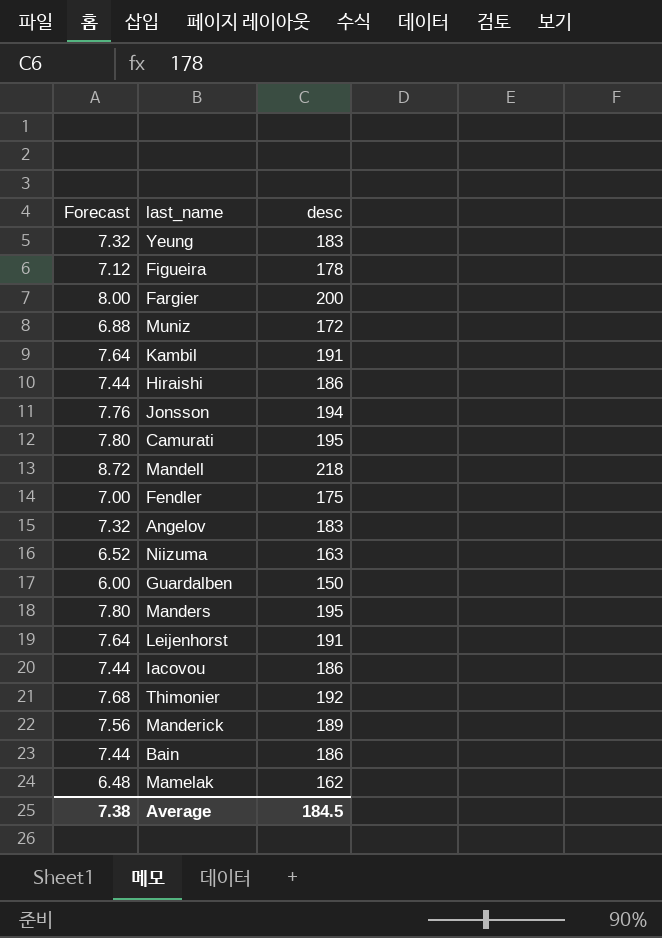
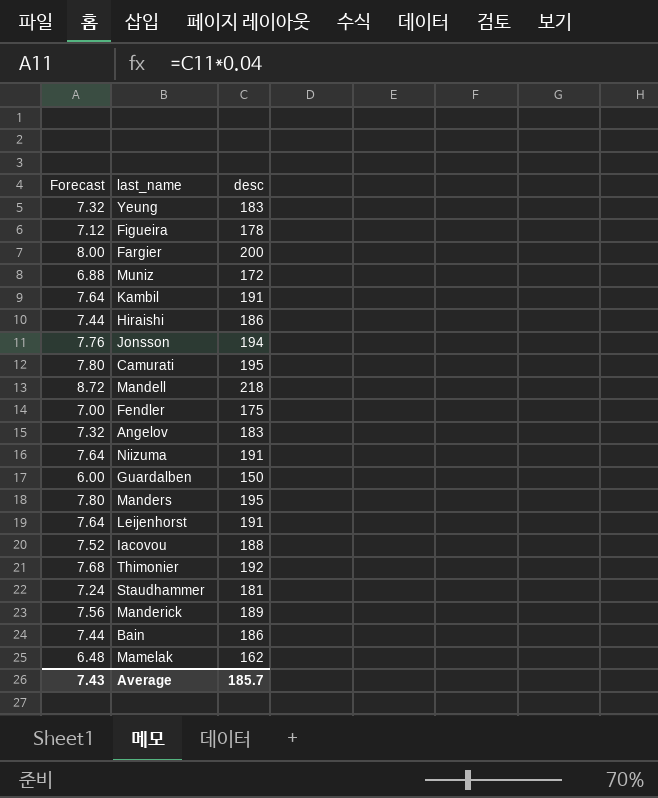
Niizuma | Forecast: 6.52 -> 7.64
Niizuma | desc: 163 -> 191
Iacovou | Forecast: 7.44 -> 7.52
Iacovou | desc: 186 -> 188
row Staudhammer: none -> 7.24 | 181
Average | Forecast: 7.38 -> 7.43
Average | desc: 184.5 -> 185.7

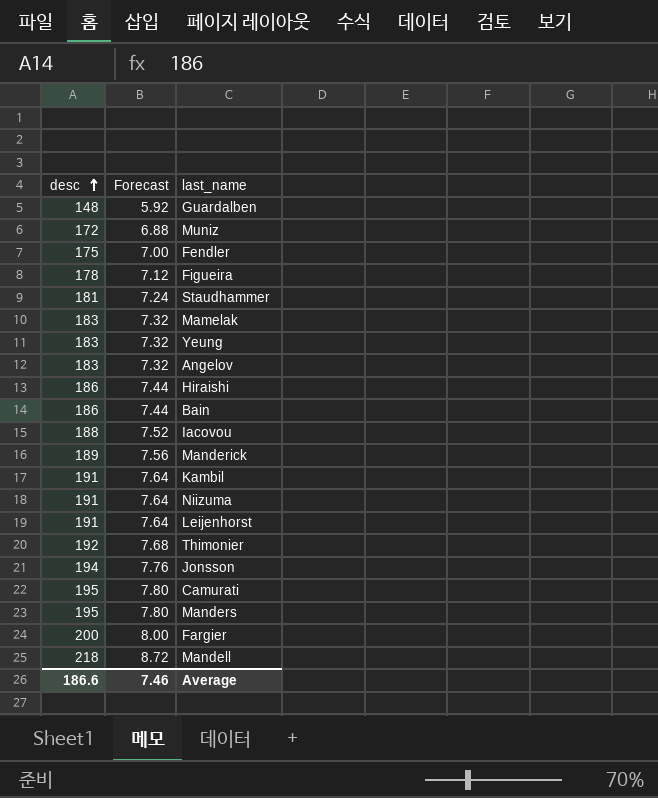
row order: none -> desc ascending
column desc | position: 3 -> 1
Guardalben | desc: 150 -> 148
Guardalben | Forecast: 6.00 -> 5.92
Mamelak | desc: 162 -> 183
Mamelak | Forecast: 6.48 -> 7.32
Average | desc: 185.7 -> 186.6
Average | Forecast: 7.43 -> 7.46

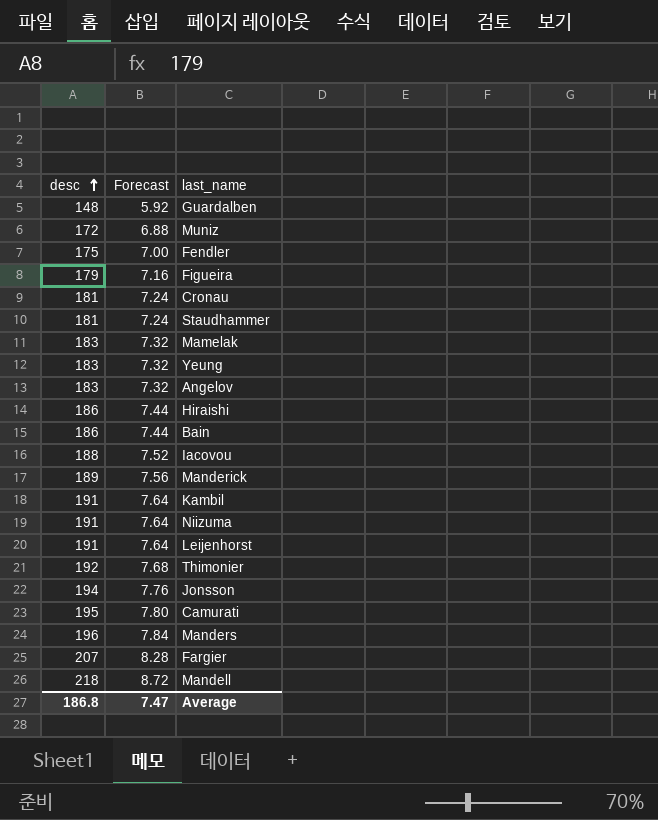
Figueira | desc: 178 -> 179
Figueira | Forecast: 7.12 -> 7.16
row Cronau: none -> 181 | 7.24
Manders | desc: 195 -> 196
Manders | Forecast: 7.80 -> 7.84
Fargier | desc: 200 -> 207
Fargier | Forecast: 8.00 -> 8.28
Average | desc: 186.6 -> 186.8
Average | Forecast: 7.46 -> 7.47

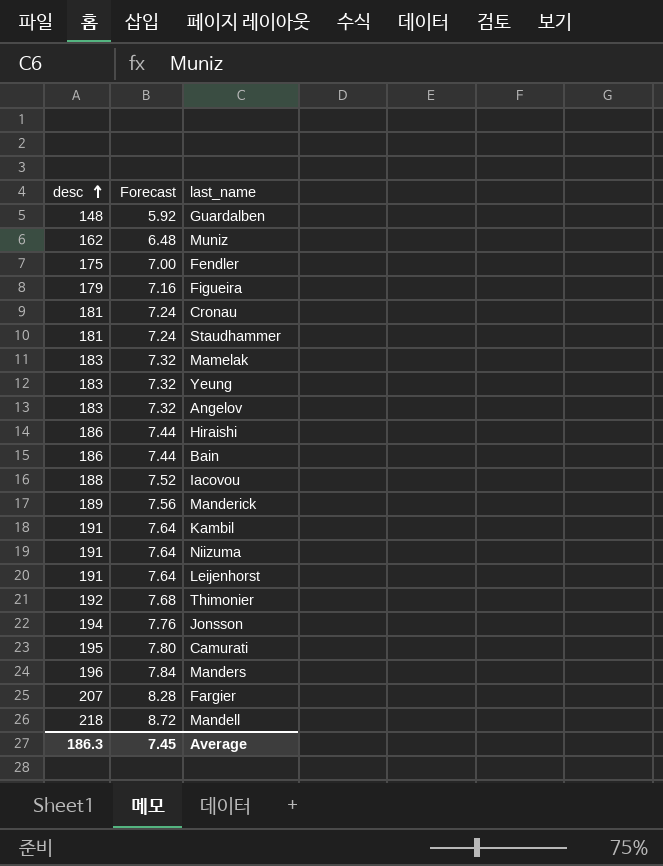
Muniz | desc: 172 -> 162
Muniz | Forecast: 6.88 -> 6.48
Average | desc: 186.8 -> 186.3
Average | Forecast: 7.47 -> 7.45

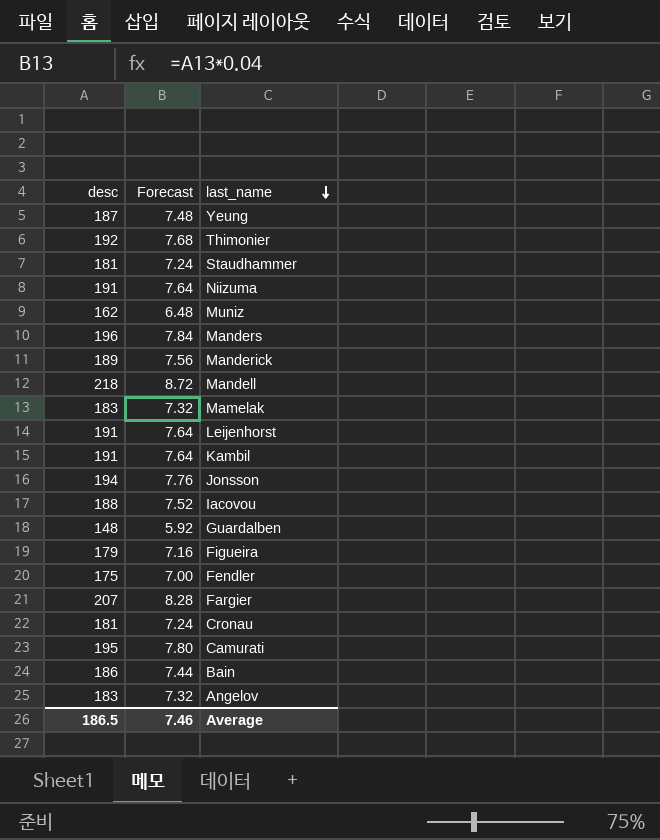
row order: desc ascending -> last_name descending
row Hiraishi: 186 | 7.44 -> none
Yeung | desc: 183 -> 187
Yeung | Forecast: 7.32 -> 7.48
Average | desc: 186.3 -> 186.5
Average | Forecast: 7.45 -> 7.46

